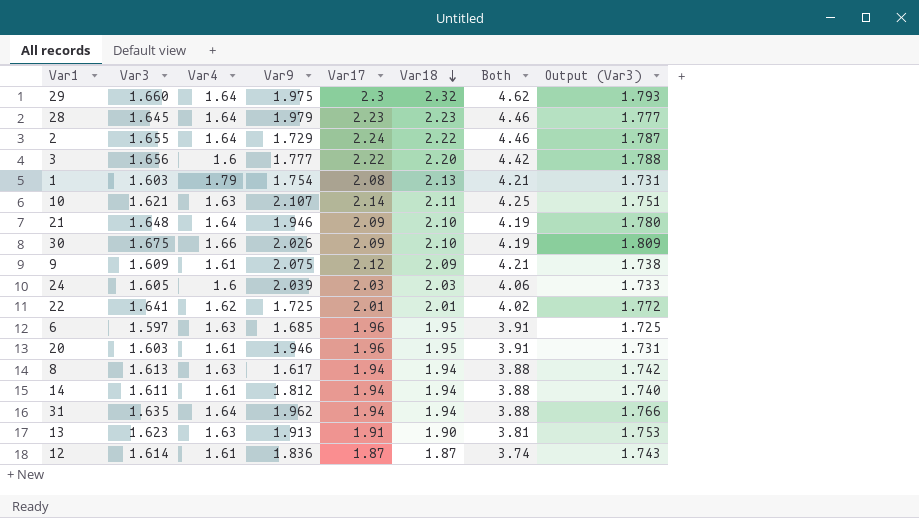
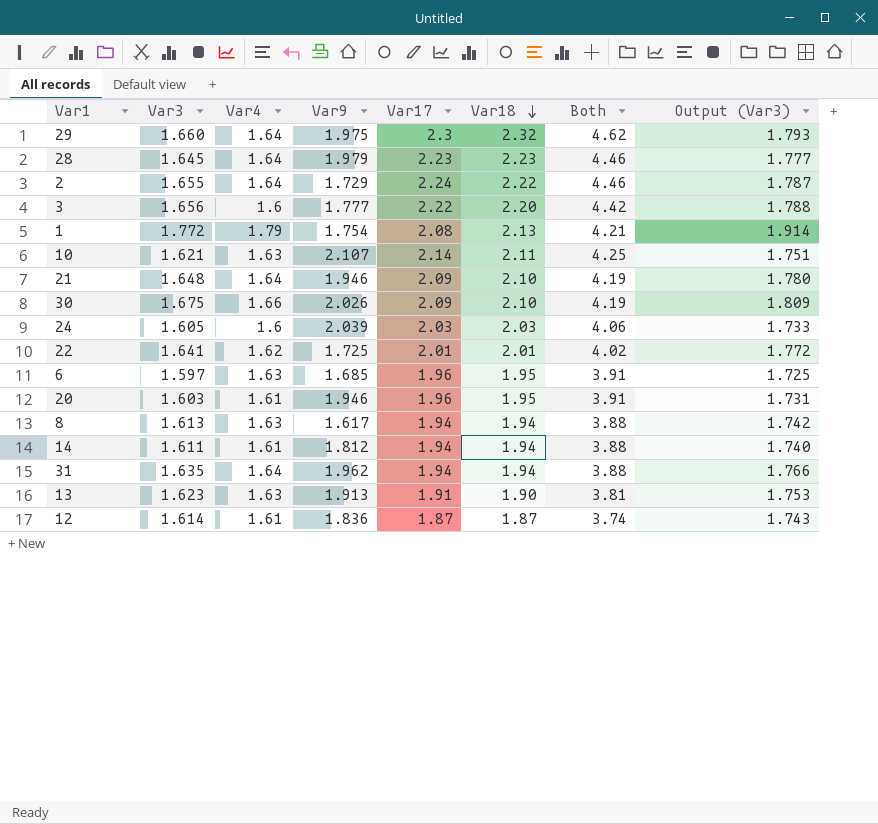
row 9: 1.609 | 1.61 | 2.075 | 2.12 | 2.09 | 4.21 | 1.738 -> none
1 | Var3: 1.603 -> 1.772
1 | Output (Var3): 1.731 -> 1.914

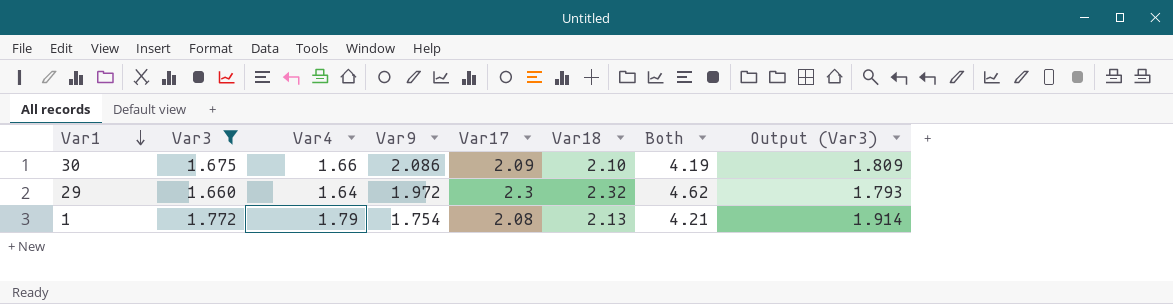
filter: none -> Var3 >= 1.660
row order: Var18 descending -> Var1 descending
30 | Var9: 2.026 -> 2.086
29 | Var9: 1.975 -> 1.972

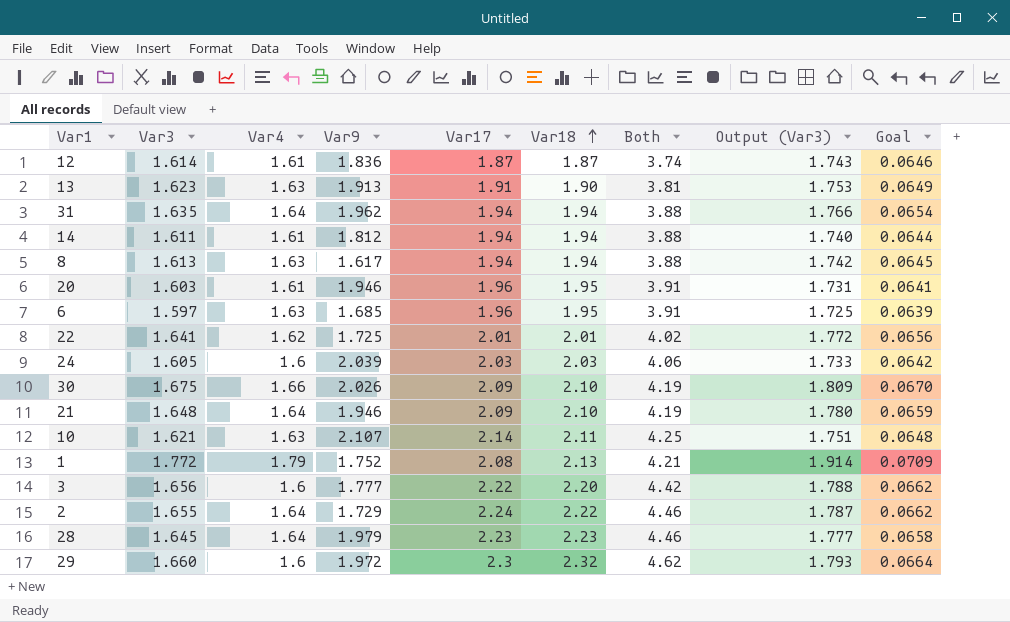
filter: Var3 >= 1.660 -> none
row order: Var1 descending -> Var18 ascending
column Goal | formula: none -> [Var3] * 0.04
30 | Var9: 2.086 -> 2.026
1 | Var9: 1.754 -> 1.752
29 | Var4: 1.64 -> 1.6

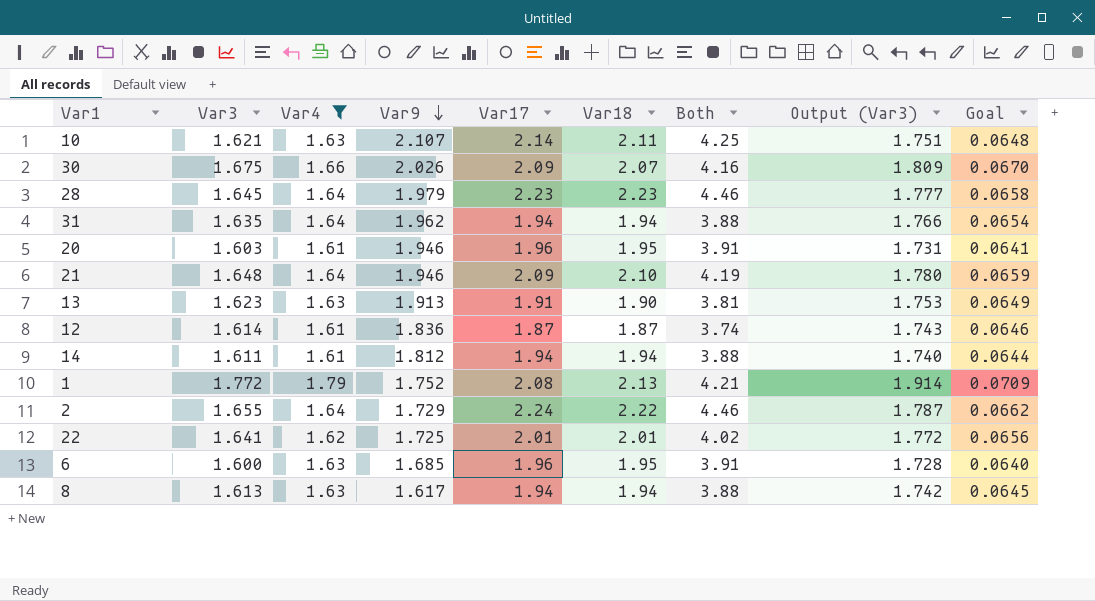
filter: none -> Var4 != 1.6
row order: Var18 ascending -> Var9 descending
30 | Var18: 2.10 -> 2.07
30 | Both: 4.19 -> 4.16
6 | Var3: 1.597 -> 1.600
6 | Output (Var3): 1.725 -> 1.728
6 | Goal: 0.0639 -> 0.0640

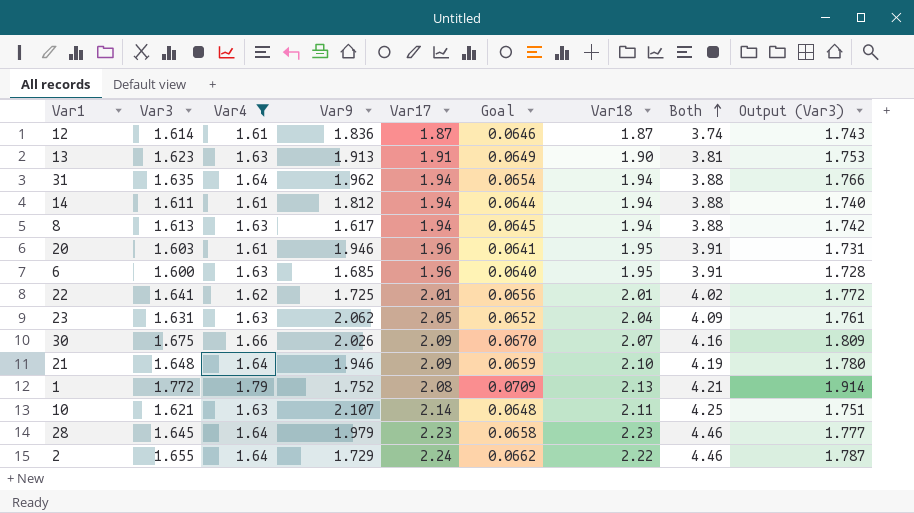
row order: Var9 descending -> Both ascending
column Goal | position: 9 -> 6
row 23: none -> 1.631 | 1.63 | 2.062 | 2.05 | 0.0652 | 2.04 | 4.09 | 1.761

